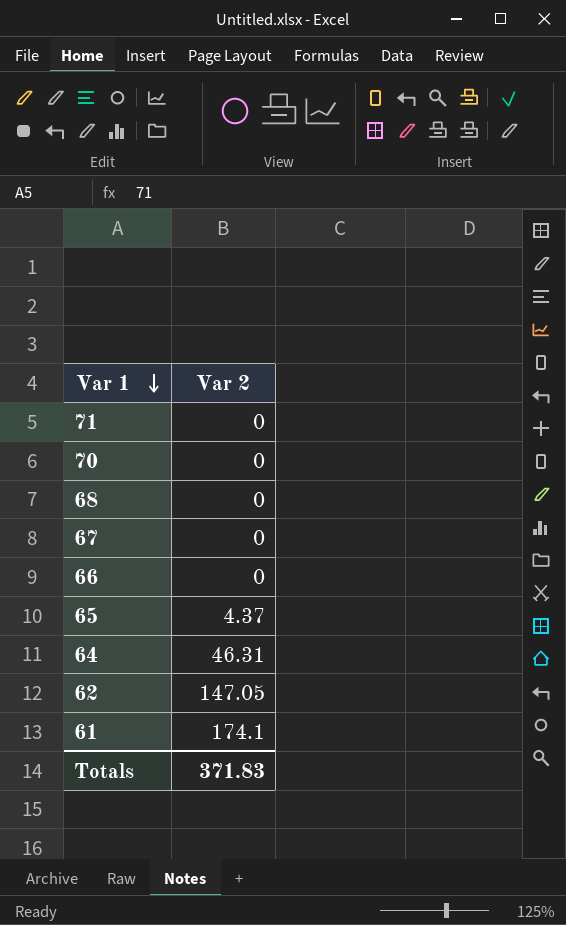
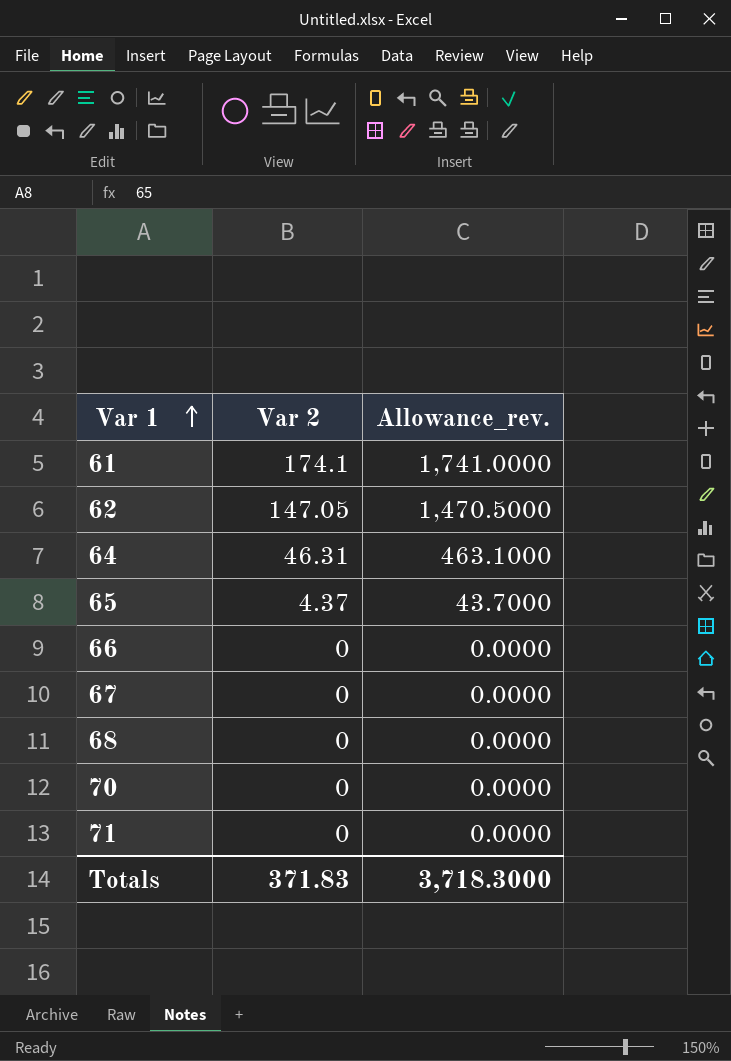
row order: Var 1 descending -> Var 1 ascending
column Allowance_rev. | formula: none -> [Var 2] * 10

